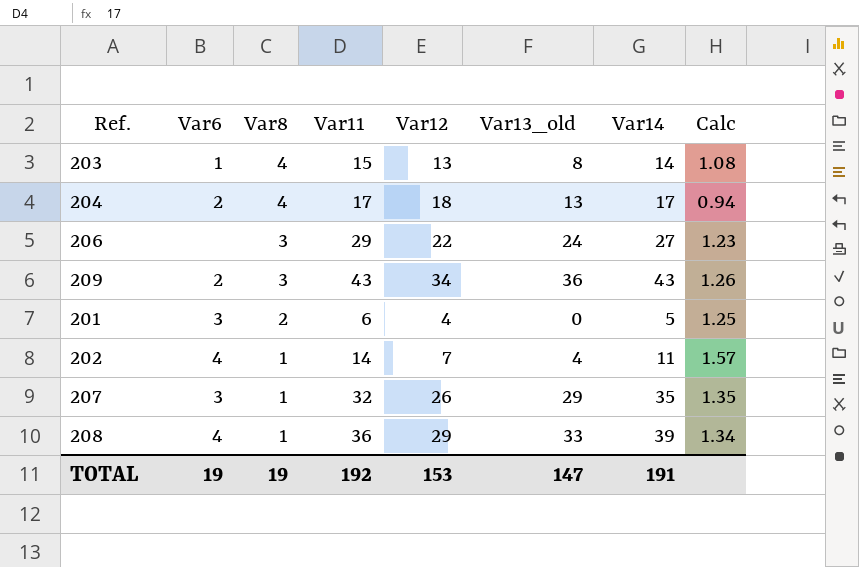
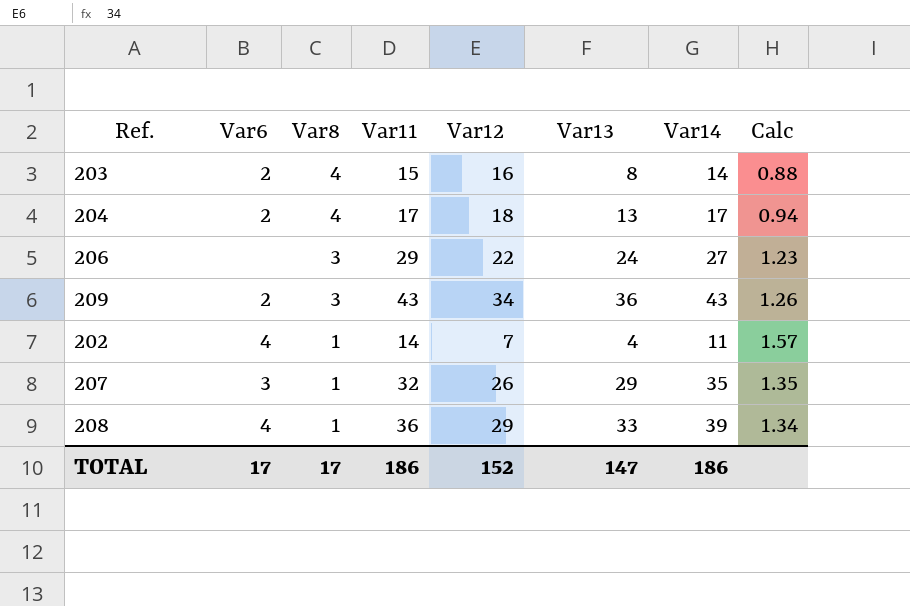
column name: Var13_old -> Var13
row 201: 3 | 2 | 6 | 4 | 0 | 5 | 1.25 -> none
203 | Var6: 1 -> 2
203 | Var12: 13 -> 16
203 | Calc: 1.08 -> 0.88
TOTAL | Var6: 19 -> 17
TOTAL | Var8: 19 -> 17
TOTAL | Var11: 192 -> 186
TOTAL | Var12: 153 -> 152
TOTAL | Var14: 191 -> 186

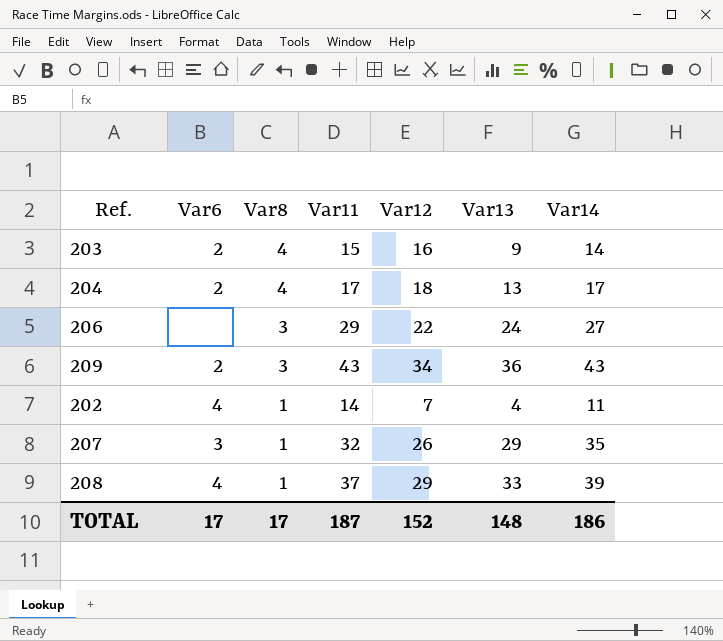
column Calc | formula: [Var14] / [Var12] -> none
203 | Var13: 8 -> 9
208 | Var11: 36 -> 37
TOTAL | Var11: 186 -> 187
TOTAL | Var13: 147 -> 148

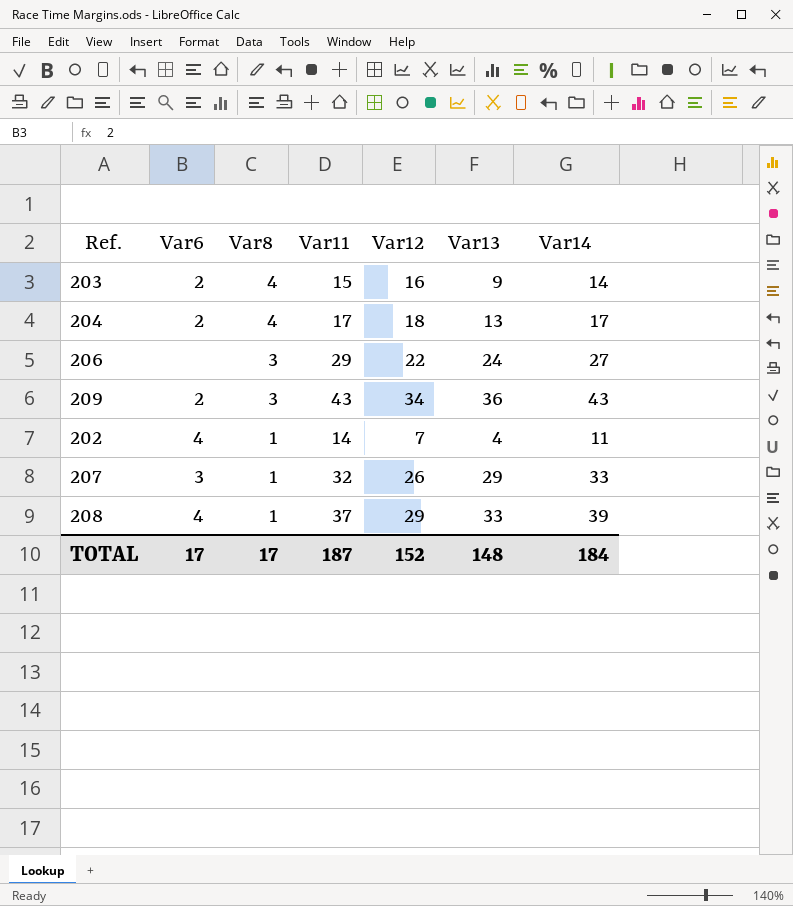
207 | Var14: 35 -> 33
TOTAL | Var14: 186 -> 184

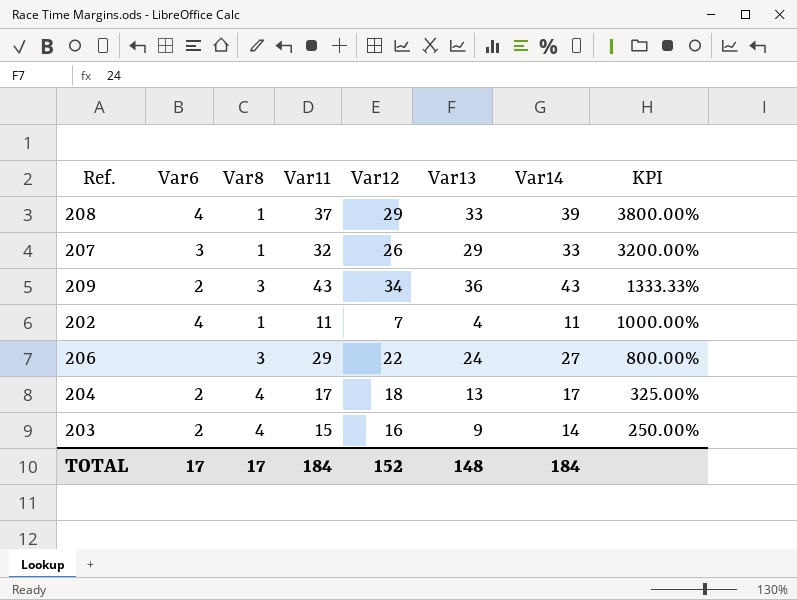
row order: Var8 descending -> KPI descending
column KPI | formula: none -> ([Var14] - [Var8]) / [Var8]
202 | Var11: 14 -> 11
TOTAL | Var11: 187 -> 184

